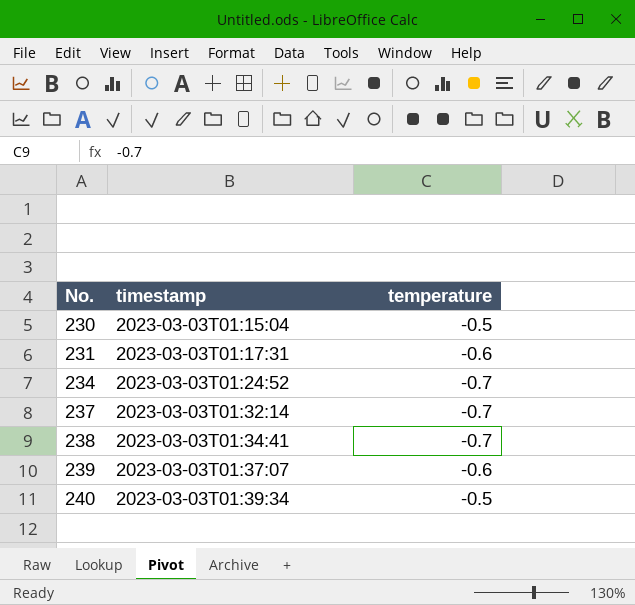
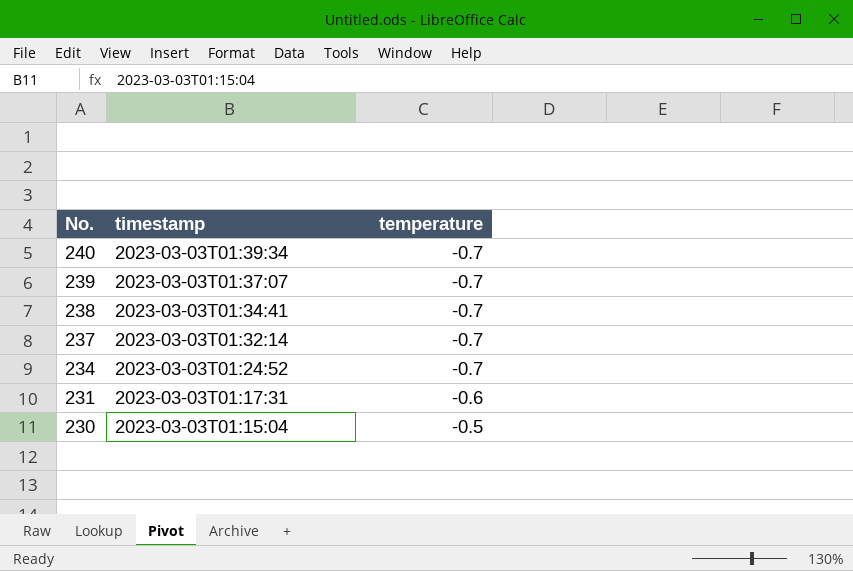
row order: No. ascending -> No. descending
240 | temperature: -0.5 -> -0.7
239 | temperature: -0.6 -> -0.7

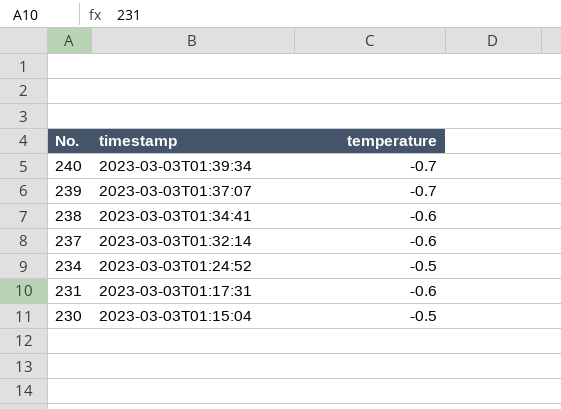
238 | temperature: -0.7 -> -0.6
237 | temperature: -0.7 -> -0.6
234 | temperature: -0.7 -> -0.5

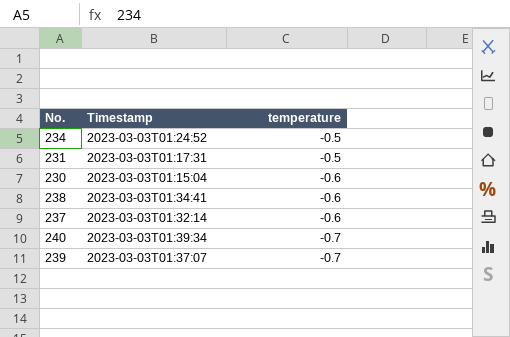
row order: No. descending -> temperature descending
column name: timestamp -> Timestamp
231 | temperature: -0.6 -> -0.5
230 | temperature: -0.5 -> -0.6

